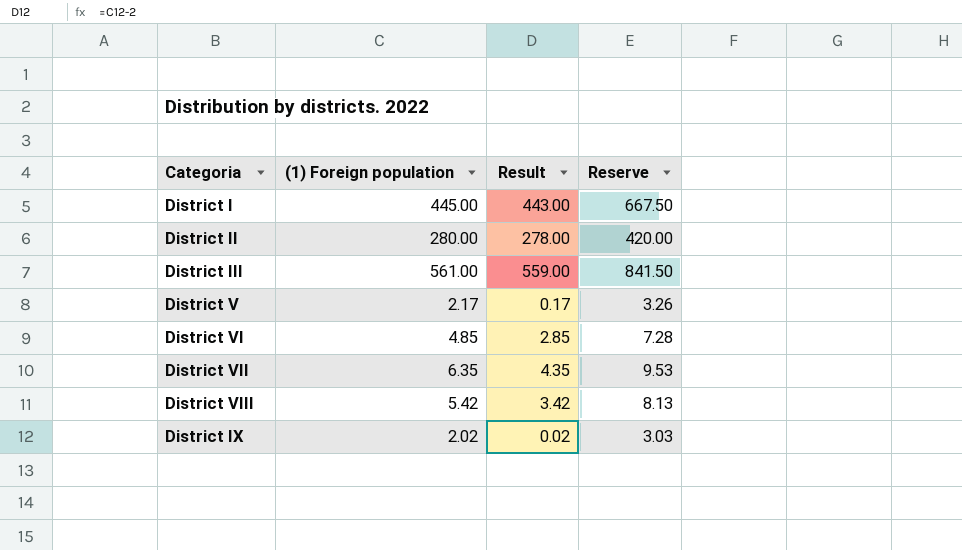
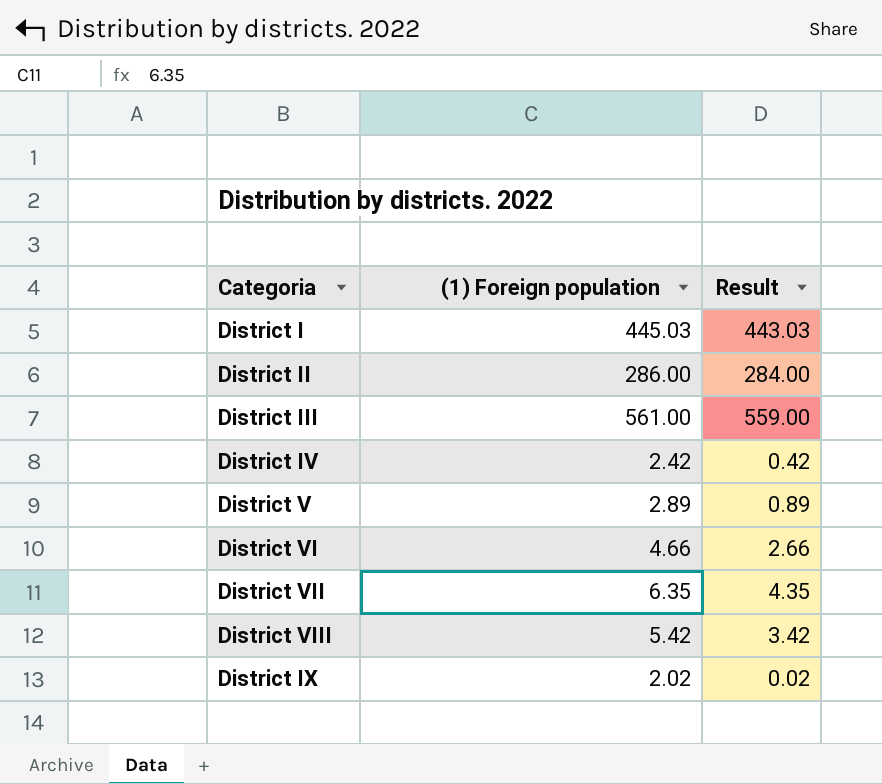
column Reserve | formula: [(1) Foreign population] * 1.5 -> none
District I | (1) Foreign population: 445.00 -> 445.03
District I | Result: 443.00 -> 443.03
District II | (1) Foreign population: 280.00 -> 286.00
District II | Result: 278.00 -> 284.00
row District IV: none -> 2.42 | 0.42
District V | (1) Foreign population: 2.17 -> 2.89
District V | Result: 0.17 -> 0.89
District VI | (1) Foreign population: 4.85 -> 4.66
District VI | Result: 2.85 -> 2.66

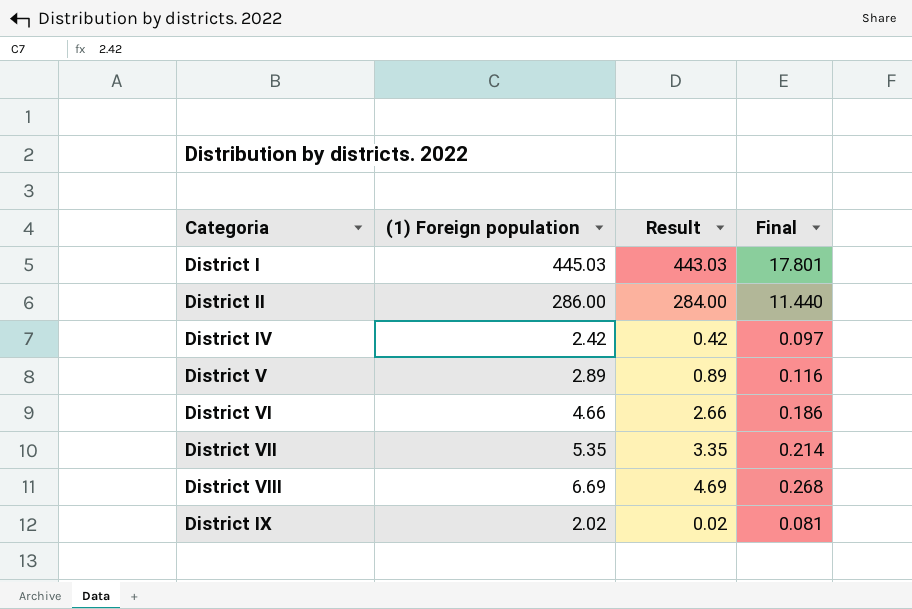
column Final | formula: none -> [(1) Foreign population] * 0.04
row District III: 561.00 | 559.00 -> none
District VII | (1) Foreign population: 6.35 -> 5.35
District VII | Result: 4.35 -> 3.35
District VIII | (1) Foreign population: 5.42 -> 6.69
District VIII | Result: 3.42 -> 4.69

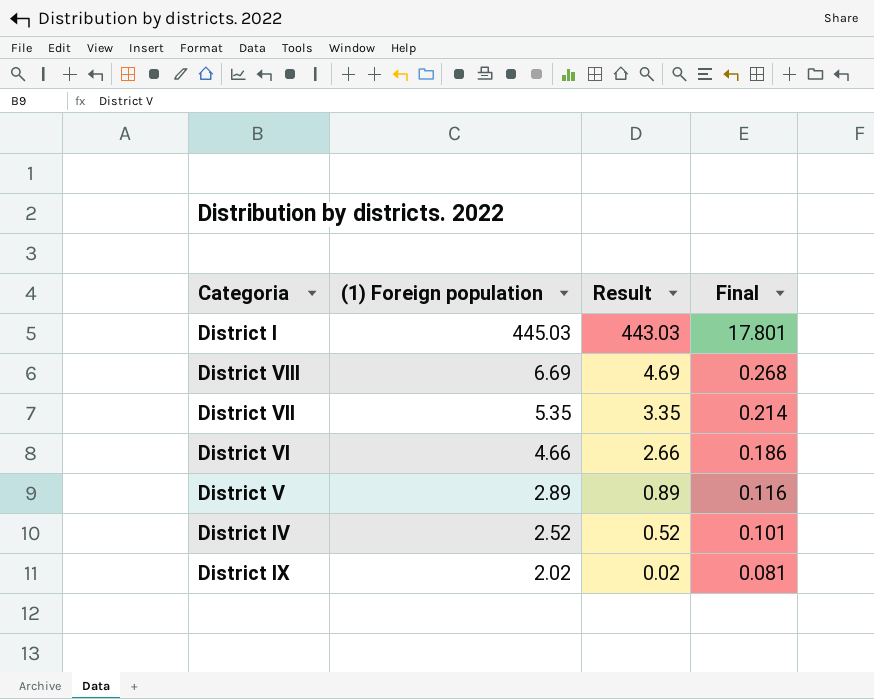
row order: none -> (1) Foreign population descending
row District II: 286.00 | 284.00 | 11.440 -> none
District IV | (1) Foreign population: 2.42 -> 2.52
District IV | Result: 0.42 -> 0.52
District IV | Final: 0.097 -> 0.101

